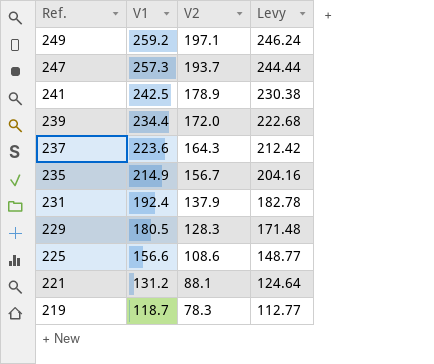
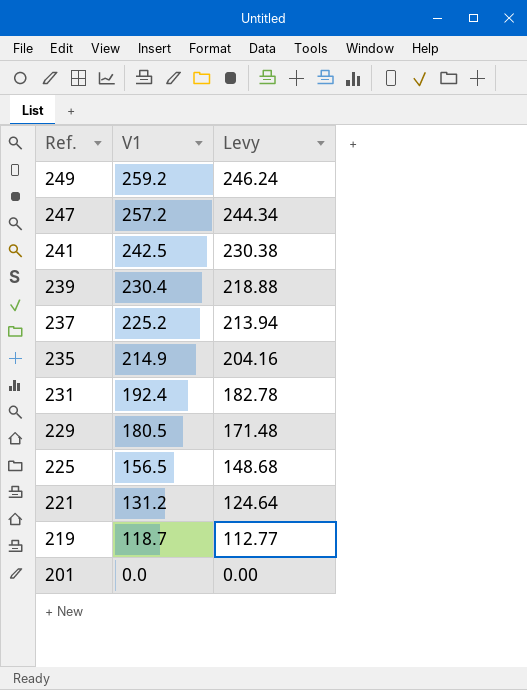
column V2 | position: 3 -> none
247 | V1: 257.3 -> 257.2
247 | Levy: 244.44 -> 244.34
239 | V1: 234.4 -> 230.4
239 | Levy: 222.68 -> 218.88
237 | V1: 223.6 -> 225.2
237 | Levy: 212.42 -> 213.94
225 | V1: 156.6 -> 156.5
225 | Levy: 148.77 -> 148.68
row 201: none -> 0.0 | 0.00

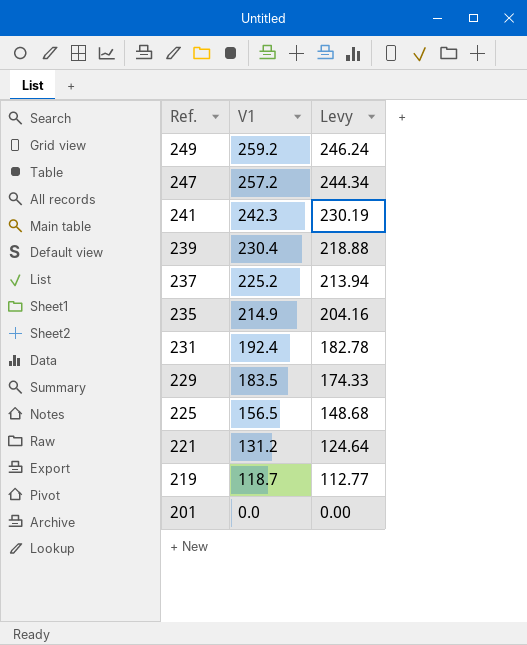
241 | V1: 242.5 -> 242.3
241 | Levy: 230.38 -> 230.19
229 | V1: 180.5 -> 183.5
229 | Levy: 171.48 -> 174.33

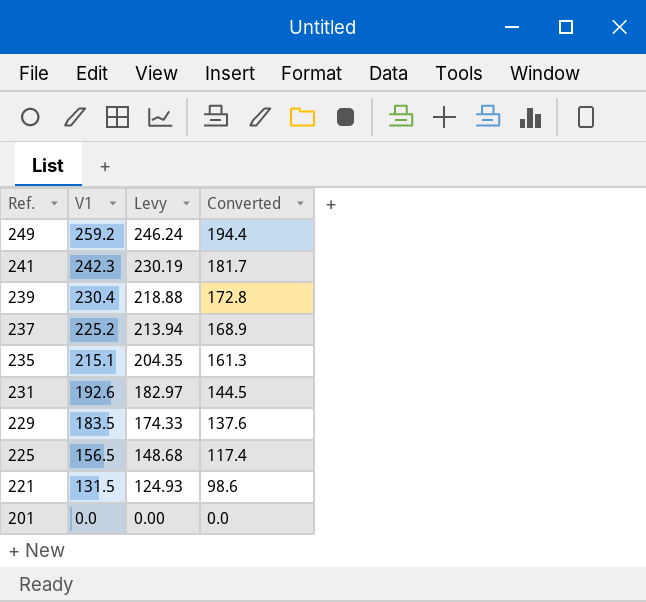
column Converted | formula: none -> [V1] * 0.75
row 247: 257.2 | 244.34 -> none
row 219: 118.7 | 112.77 -> none
235 | V1: 214.9 -> 215.1
235 | Levy: 204.16 -> 204.35
231 | V1: 192.4 -> 192.6
231 | Levy: 182.78 -> 182.97
221 | V1: 131.2 -> 131.5
221 | Levy: 124.64 -> 124.93

